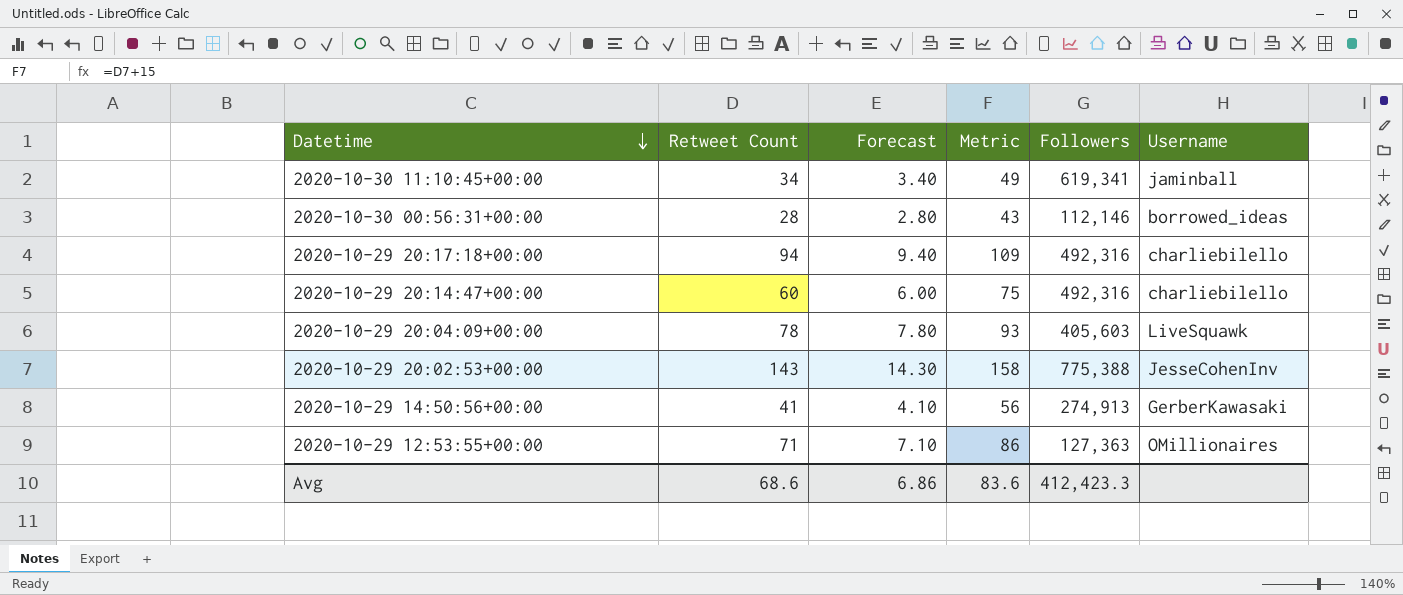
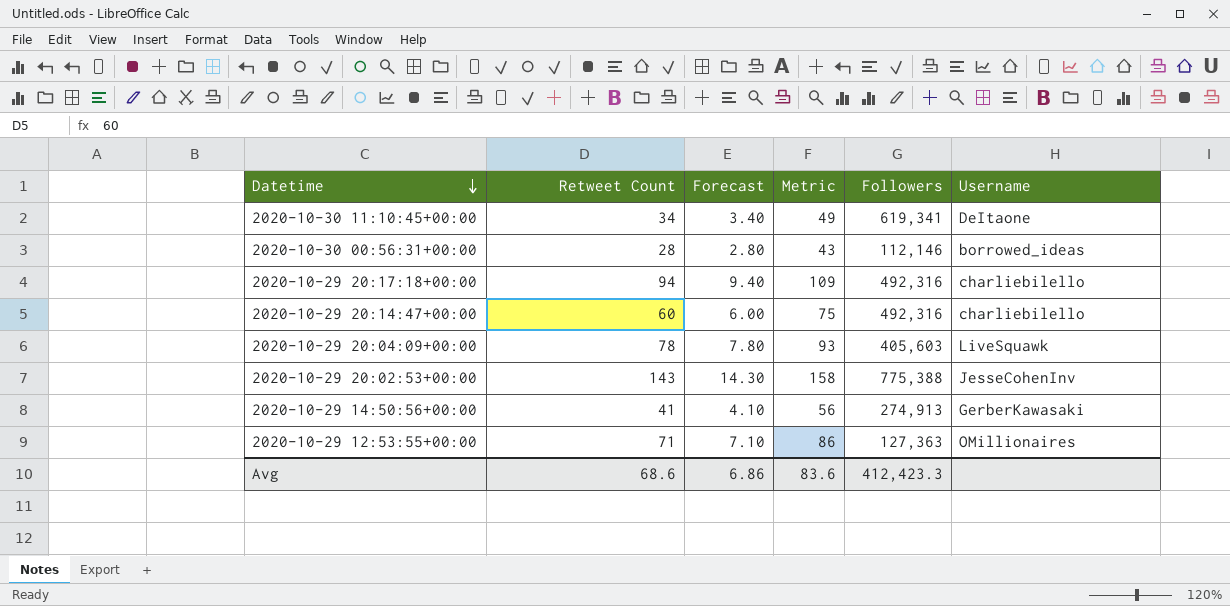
2020-10-30 11:10:45+00:00 | Username: jaminball -> DeItaone

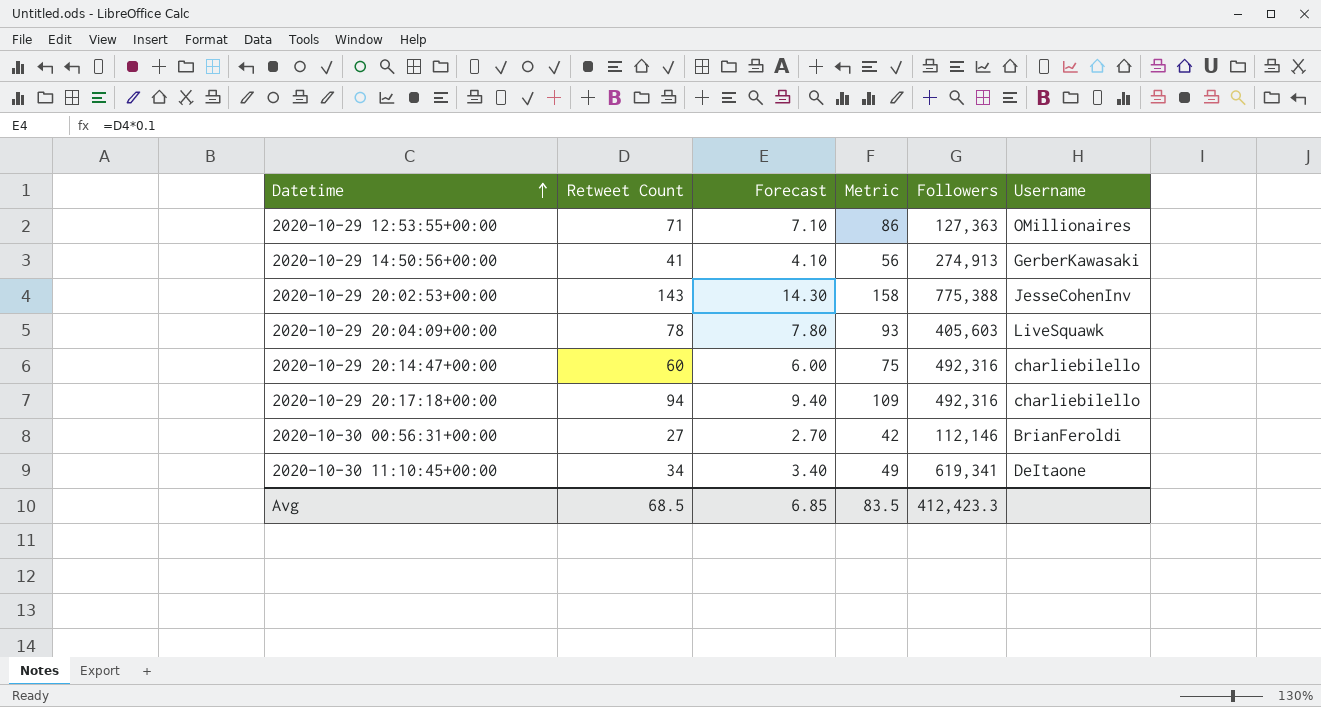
row order: Datetime descending -> Datetime ascending
2020-10-30 00:56:31+00:00 | Retweet Count: 28 -> 27
2020-10-30 00:56:31+00:00 | Forecast: 2.80 -> 2.70
2020-10-30 00:56:31+00:00 | Metric: 43 -> 42
2020-10-30 00:56:31+00:00 | Username: borrowed_ideas -> BrianFeroldi
Avg | Retweet Count: 68.6 -> 68.5
Avg | Forecast: 6.86 -> 6.85
Avg | Metric: 83.6 -> 83.5

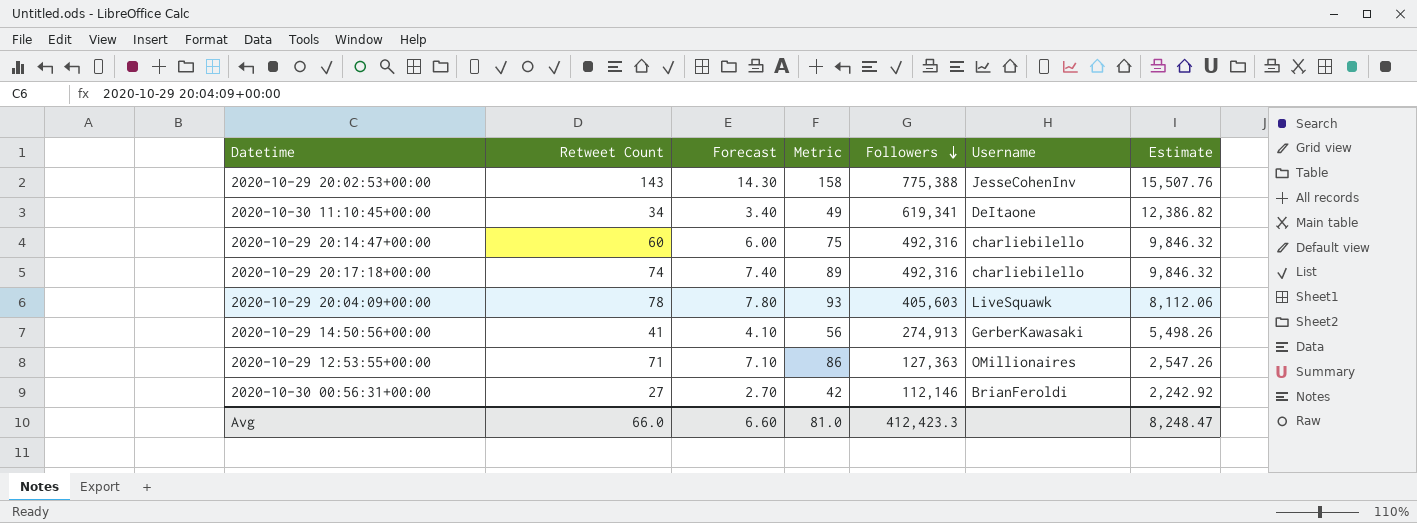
row order: Datetime ascending -> Followers descending
column Estimate | formula: none -> [Followers] * 0.02
2020-10-29 20:17:18+00:00 | Retweet Count: 94 -> 74
2020-10-29 20:17:18+00:00 | Forecast: 9.40 -> 7.40
2020-10-29 20:17:18+00:00 | Metric: 109 -> 89
Avg | Retweet Count: 68.5 -> 66.0
Avg | Forecast: 6.85 -> 6.60
Avg | Metric: 83.5 -> 81.0

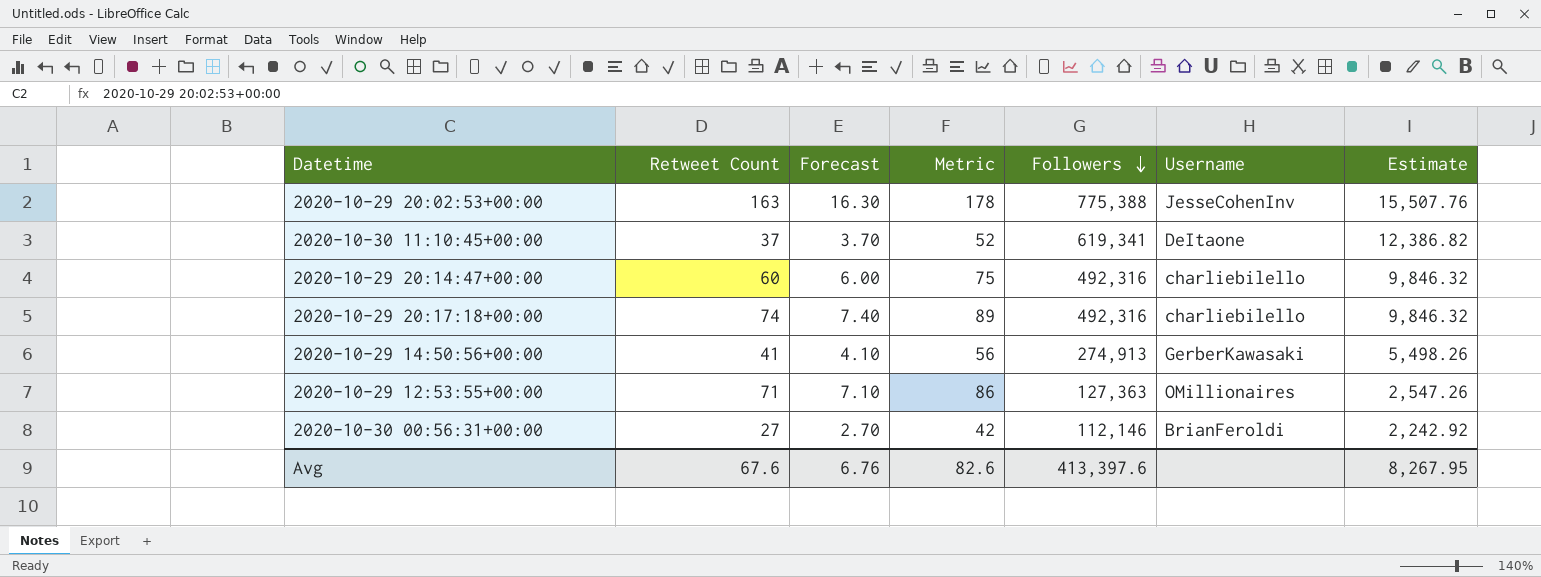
row 2020-10-29 20:04:09+00:00: 78 | 7.80 | 93 | 405,603 | LiveSquawk | 8,112.06 -> none
2020-10-29 20:02:53+00:00 | Retweet Count: 143 -> 163
2020-10-29 20:02:53+00:00 | Forecast: 14.30 -> 16.30
2020-10-29 20:02:53+00:00 | Metric: 158 -> 178
2020-10-30 11:10:45+00:00 | Retweet Count: 34 -> 37
2020-10-30 11:10:45+00:00 | Forecast: 3.40 -> 3.70
2020-10-30 11:10:45+00:00 | Metric: 49 -> 52
Avg | Retweet Count: 66.0 -> 67.6
Avg | Forecast: 6.60 -> 6.76
Avg | Metric: 81.0 -> 82.6
Avg | Followers: 412,423.3 -> 413,397.6
Avg | Estimate: 8,248.47 -> 8,267.95

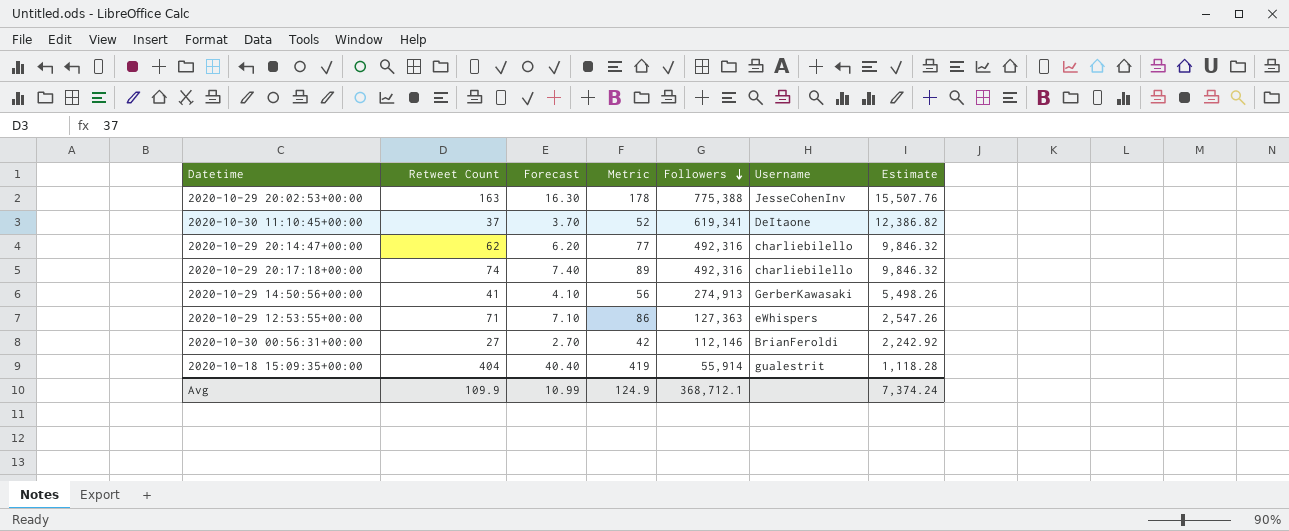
2020-10-29 20:14:47+00:00 | Retweet Count: 60 -> 62
2020-10-29 20:14:47+00:00 | Forecast: 6.00 -> 6.20
2020-10-29 20:14:47+00:00 | Metric: 75 -> 77
2020-10-29 12:53:55+00:00 | Username: OMillionaires -> eWhispers
row 2020-10-18 15:09:35+00:00: none -> 404 | 40.40 | 419 | 55,914 | gualestrit | 1,118.28
Avg | Retweet Count: 67.6 -> 109.9
Avg | Forecast: 6.76 -> 10.99
Avg | Metric: 82.6 -> 124.9
Avg | Followers: 413,397.6 -> 368,712.1
Avg | Estimate: 8,267.95 -> 7,374.24

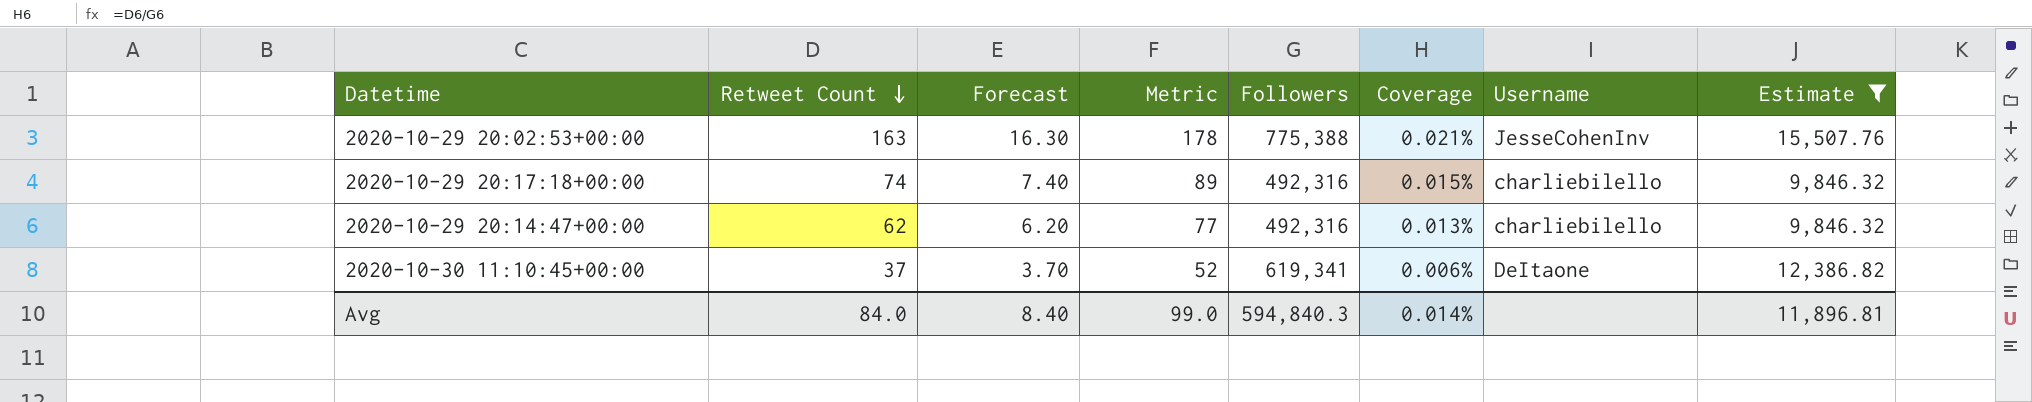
filter: none -> Estimate >= 9,846.32
row order: Followers descending -> Retweet Count descending
column Coverage | formula: none -> [Retweet Count] / [Followers]
Avg | Retweet Count: 109.9 -> 84.0
Avg | Forecast: 10.99 -> 8.40
Avg | Metric: 124.9 -> 99.0
Avg | Followers: 368,712.1 -> 594,840.3
Avg | Estimate: 7,374.24 -> 11,896.81

